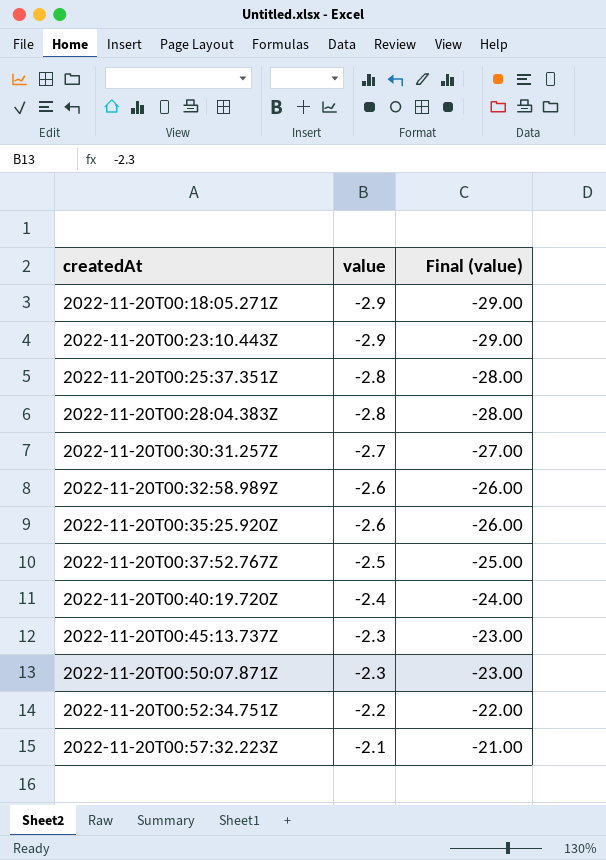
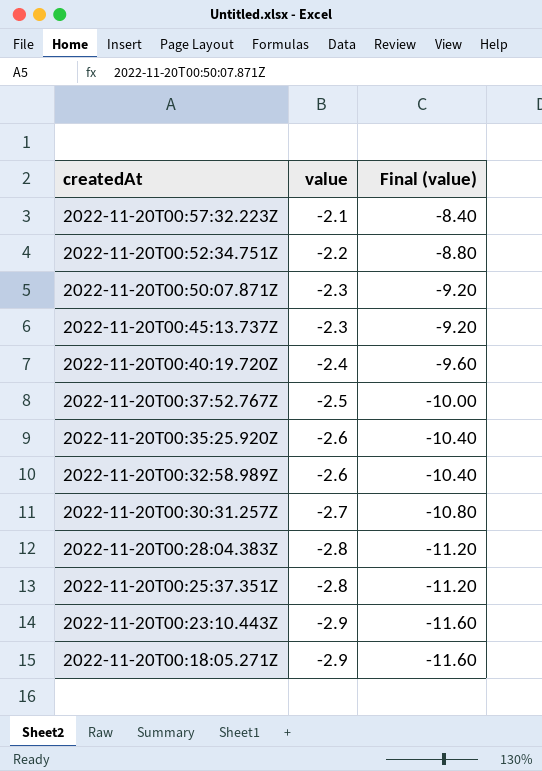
row order: createdAt ascending -> createdAt descending
column Final (value) | formula: [value] * 10 -> [value] * 4

